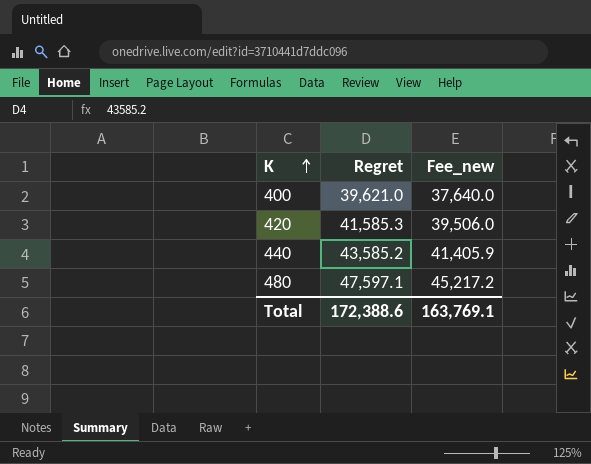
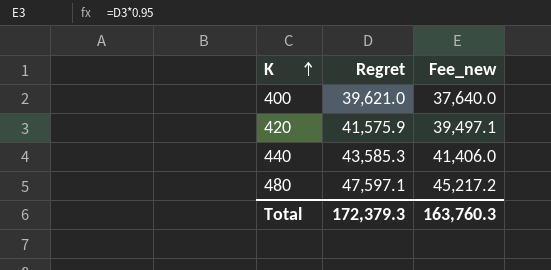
420 | Regret: 41,585.3 -> 41,575.9
420 | Fee_new: 39,506.0 -> 39,497.1
440 | Regret: 43,585.2 -> 43,585.3
440 | Fee_new: 41,405.9 -> 41,406.0
Total | Regret: 172,388.6 -> 172,379.3
Total | Fee_new: 163,769.1 -> 163,760.3

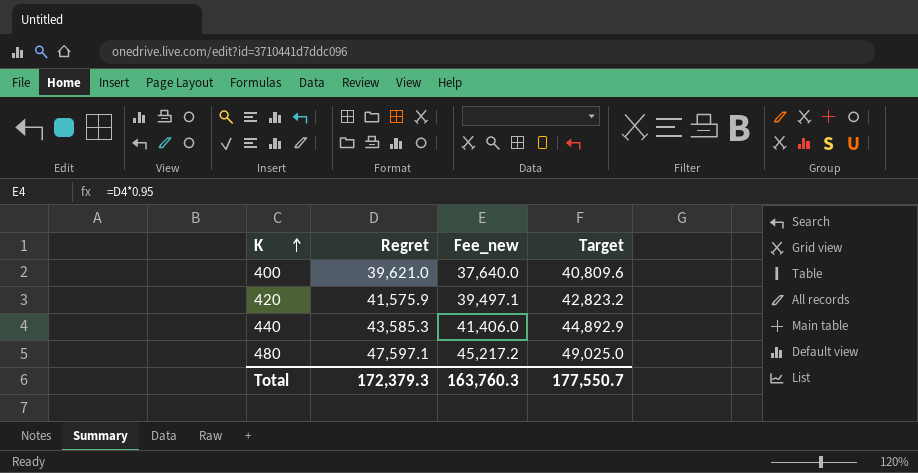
column Target | formula: none -> [Regret] * 1.03

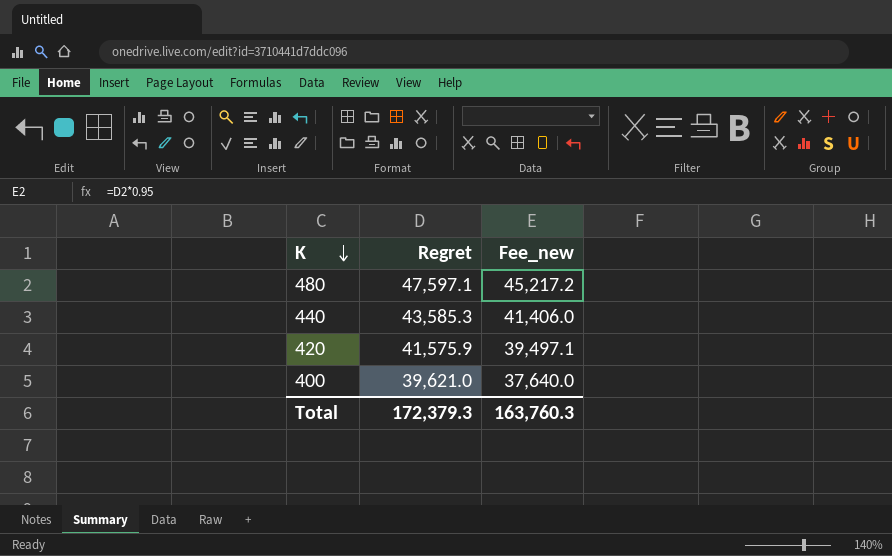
row order: K ascending -> K descending
column Target | formula: [Regret] * 1.03 -> none

